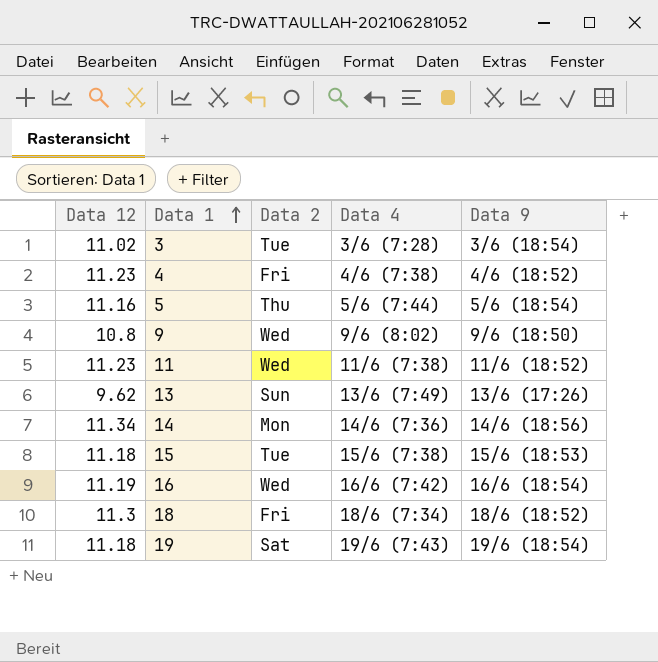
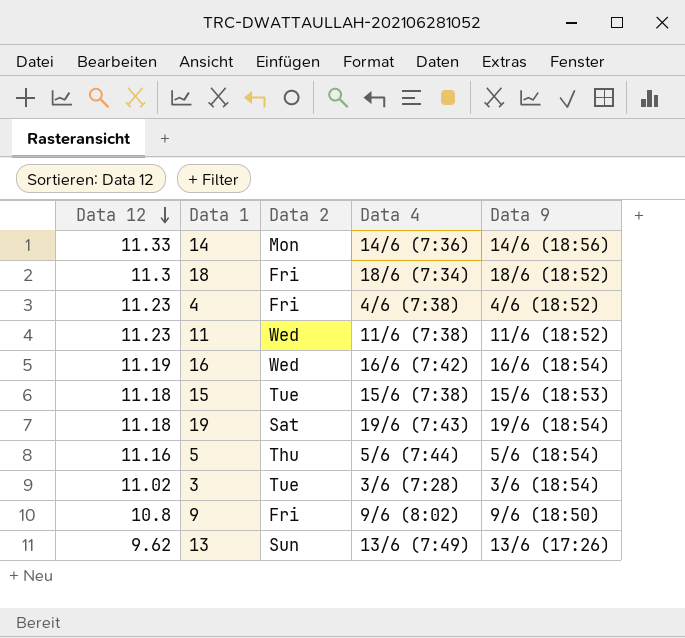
row order: Data 1 ascending -> Data 12 descending
14 | Data 12: 11.34 -> 11.33
9 | Data 2: Wed -> Fri

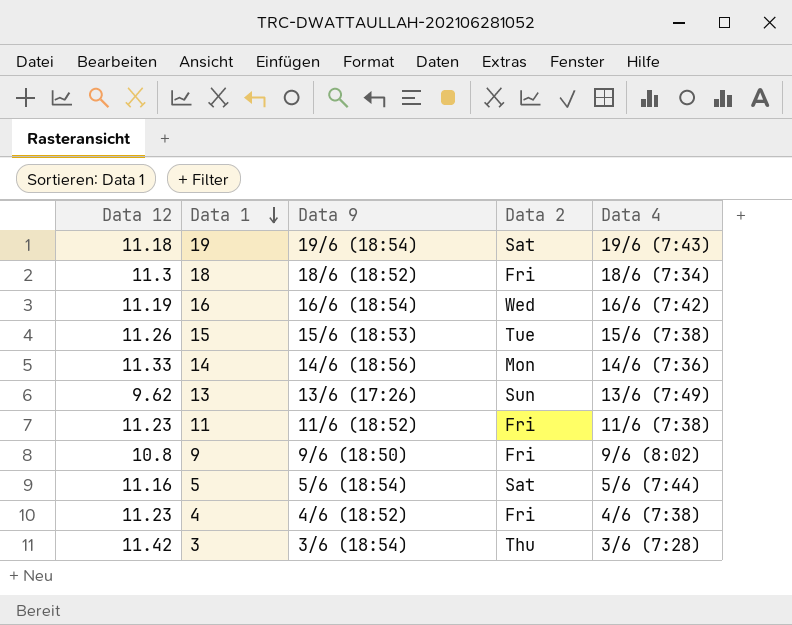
row order: Data 12 descending -> Data 1 descending
column Data 9 | position: 5 -> 3
15 | Data 12: 11.18 -> 11.26
11 | Data 2: Wed -> Fri
5 | Data 2: Thu -> Sat
3 | Data 12: 11.02 -> 11.42
3 | Data 2: Tue -> Thu

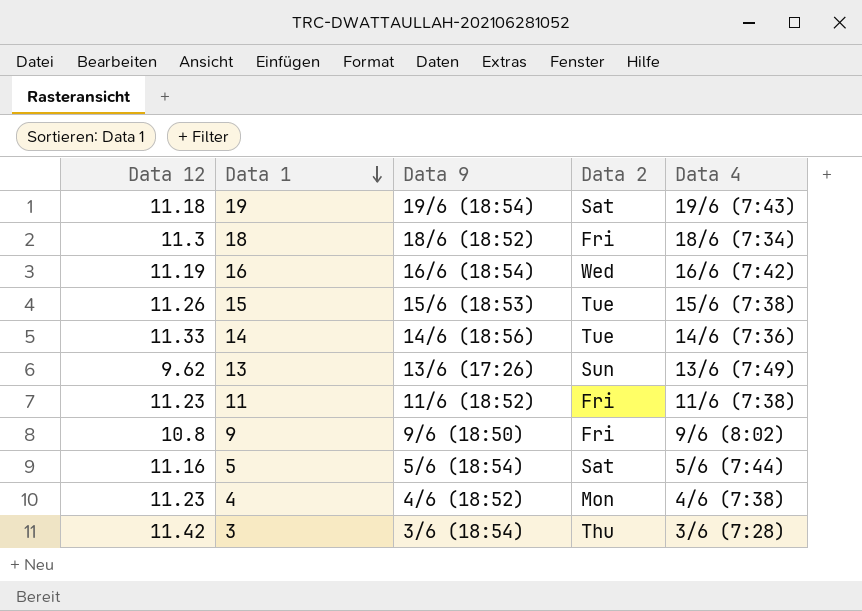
14 | Data 2: Mon -> Tue
4 | Data 2: Fri -> Mon

